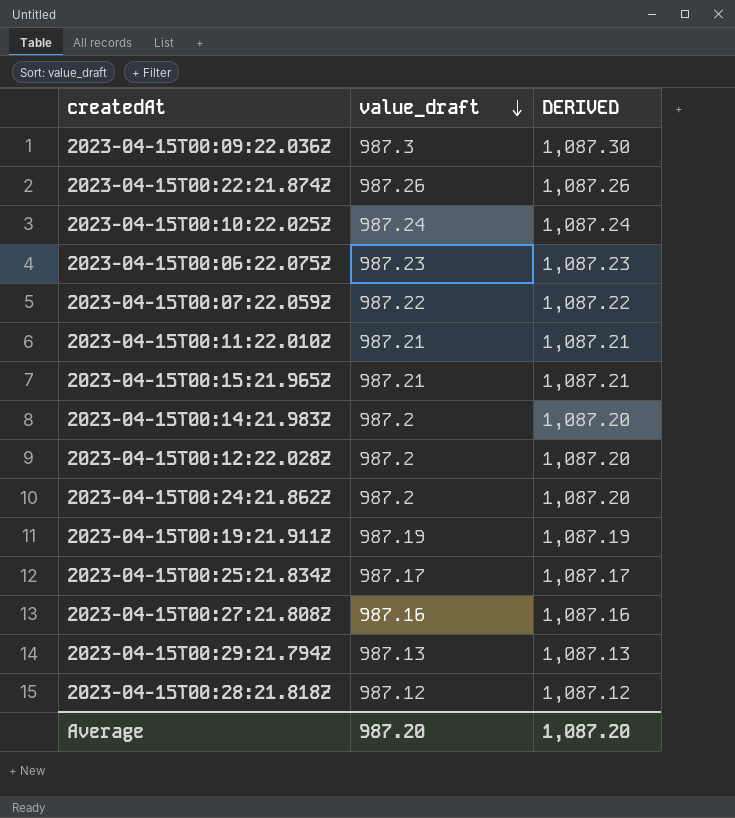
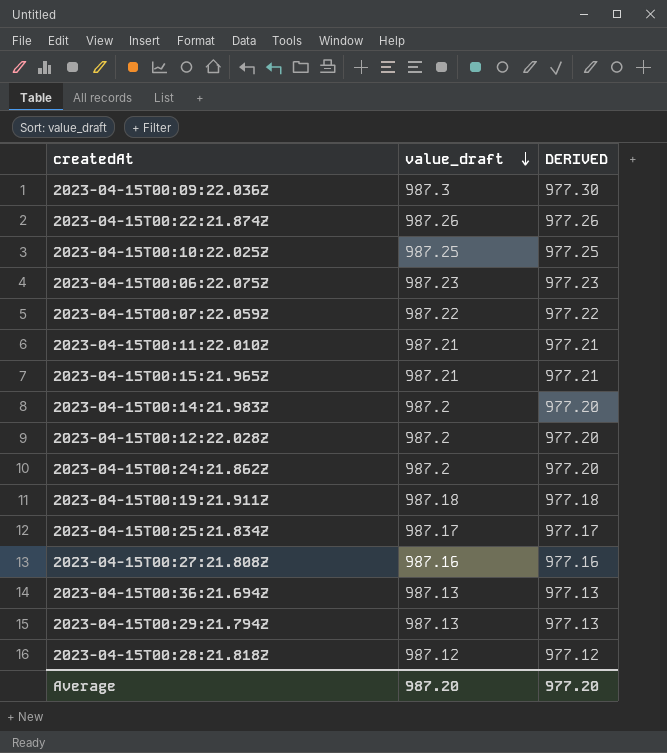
column DERIVED | formula: [value_draft] + 100 -> [value_draft] - 10
2023-04-15T00:10:22.025Z | value_draft: 987.24 -> 987.25
2023-04-15T00:19:21.911Z | value_draft: 987.19 -> 987.18
row 2023-04-15T00:36:21.694Z: none -> 987.13 | 977.13
Average | DERIVED: 1,087.20 -> 977.20

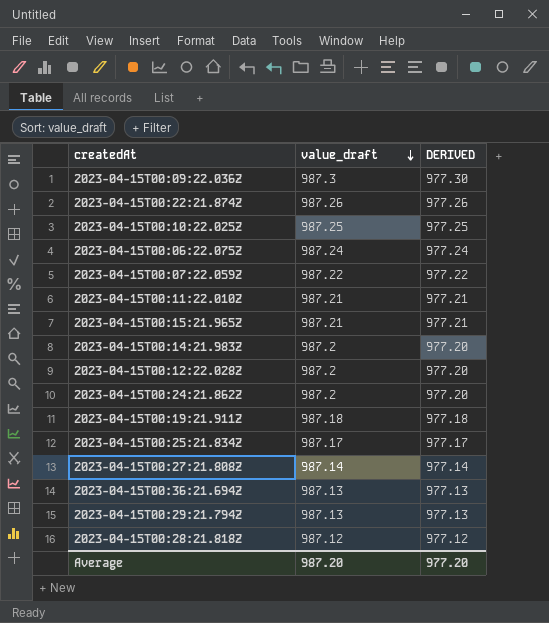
2023-04-15T00:06:22.075Z | value_draft: 987.23 -> 987.24
2023-04-15T00:06:22.075Z | DERIVED: 977.23 -> 977.24
2023-04-15T00:27:21.808Z | value_draft: 987.16 -> 987.14
2023-04-15T00:27:21.808Z | DERIVED: 977.16 -> 977.14

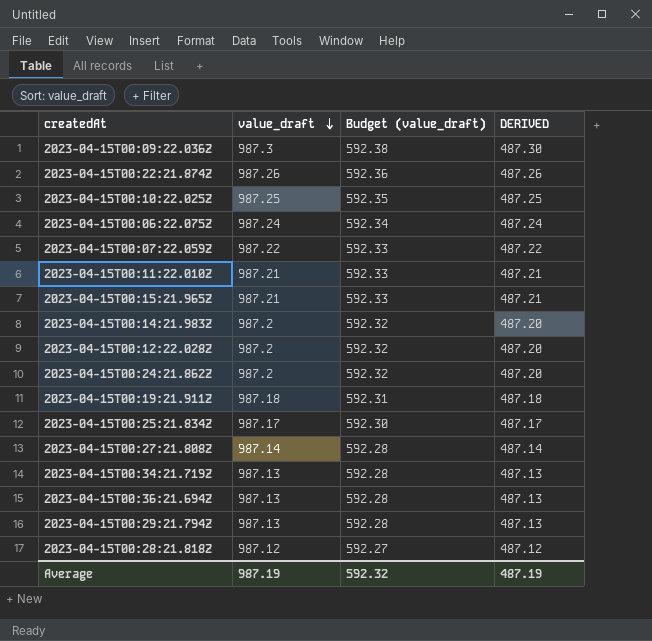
column Budget (value_draft) | formula: none -> [value_draft] * 0.6
column DERIVED | formula: [value_draft] - 10 -> [value_draft] - 500
row 2023-04-15T00:34:21.719Z: none -> 987.13 | 592.28 | 487.13
Average | value_draft: 987.20 -> 987.19
Average | DERIVED: 977.20 -> 487.19

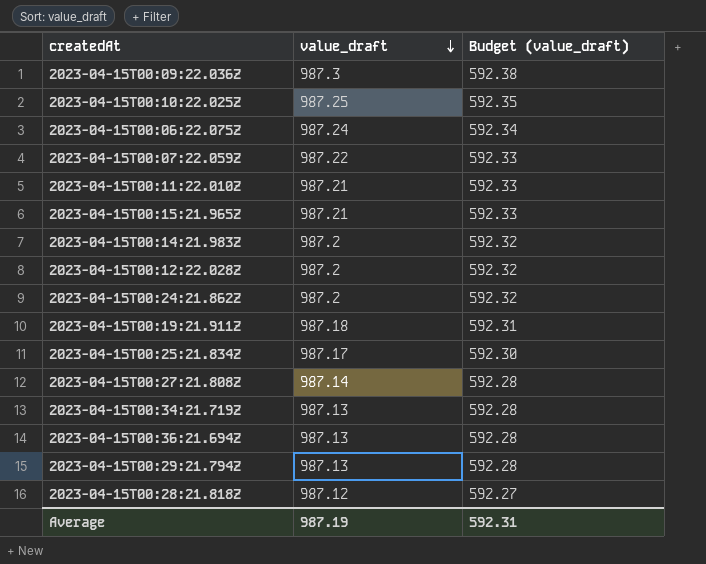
column DERIVED | formula: [value_draft] - 500 -> none
row 2023-04-15T00:22:21.874Z: 987.26 | 592.36 | 487.26 -> none
Average | Budget (value_draft): 592.32 -> 592.31

